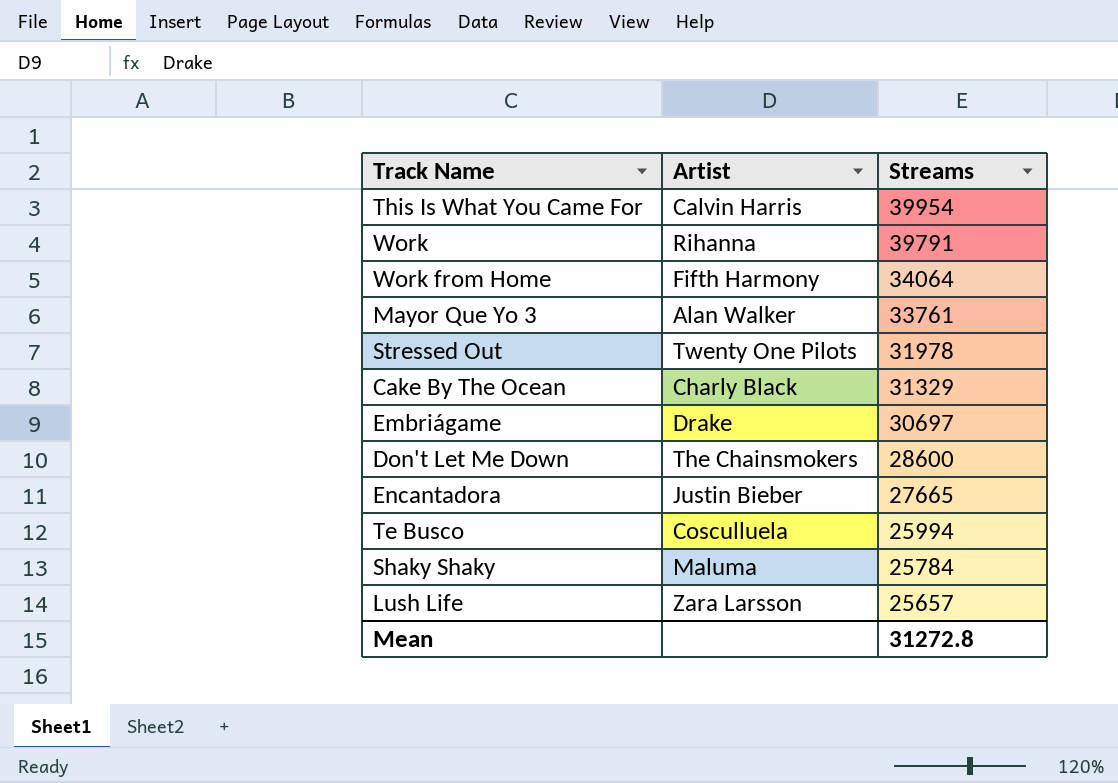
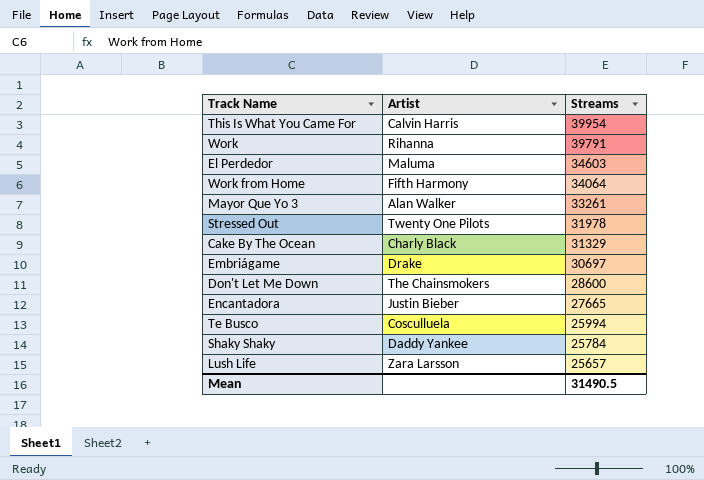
row El Perdedor: none -> Maluma | 34603
Mayor Que Yo 3 | Streams: 33761 -> 33261
Shaky Shaky | Artist: Maluma -> Daddy Yankee
Mean | Streams: 31272.8 -> 31490.5

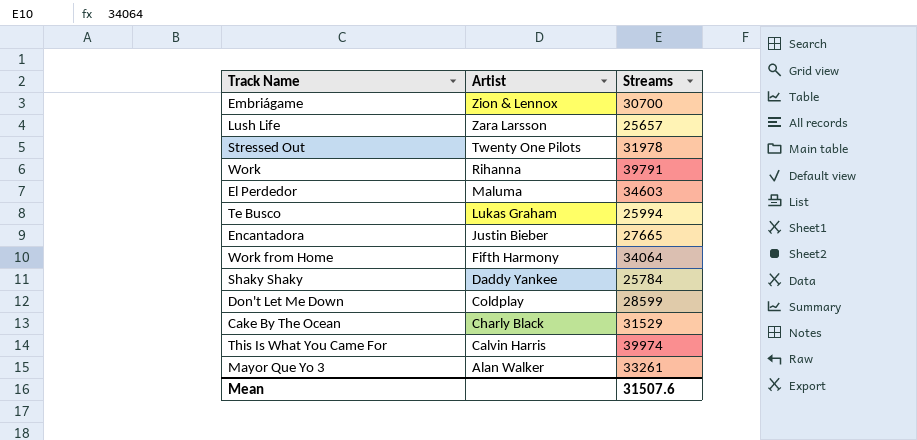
row order: Streams descending -> Artist descending
Embriágame | Artist: Drake -> Zion & Lennox
Embriágame | Streams: 30697 -> 30700
Te Busco | Artist: Cosculluela -> Lukas Graham
Don't Let Me Down | Artist: The Chainsmokers -> Coldplay
Don't Let Me Down | Streams: 28600 -> 28599
Cake By The Ocean | Streams: 31329 -> 31529
This Is What You Came For | Streams: 39954 -> 39974
Mean | Streams: 31490.5 -> 31507.6

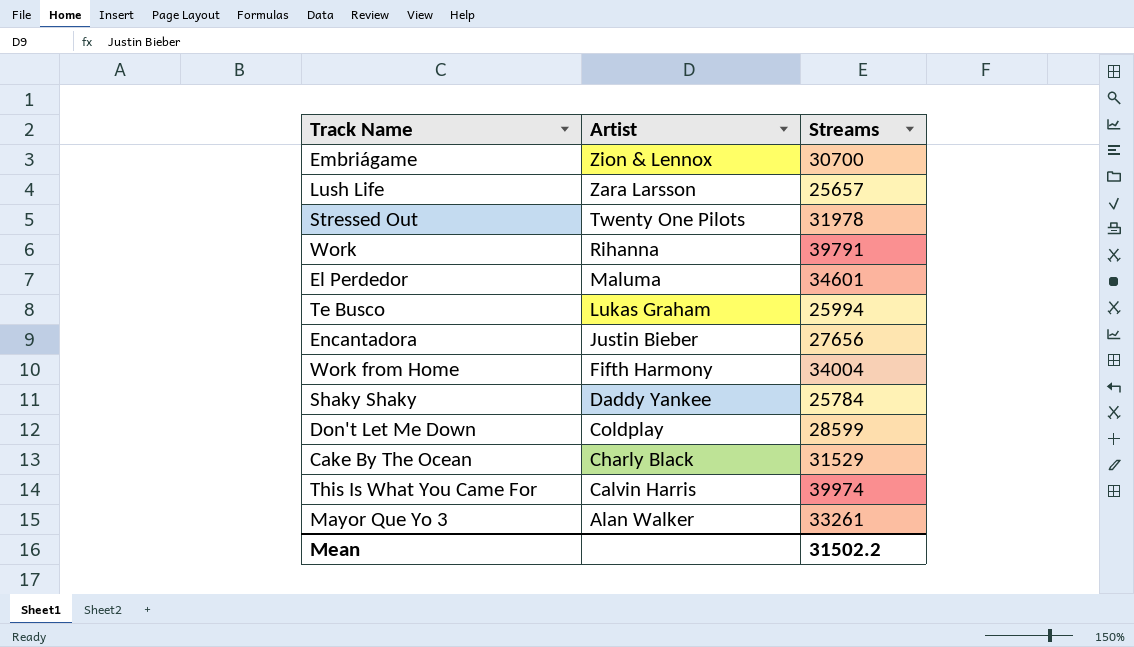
El Perdedor | Streams: 34603 -> 34601
Encantadora | Streams: 27665 -> 27656
Work from Home | Streams: 34064 -> 34004
Mean | Streams: 31507.6 -> 31502.2

